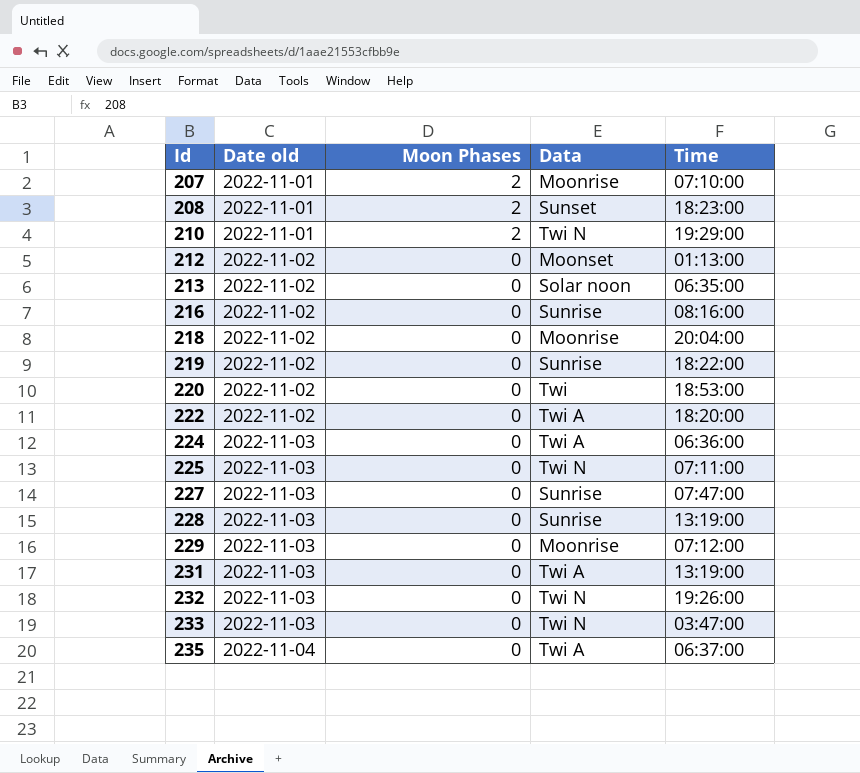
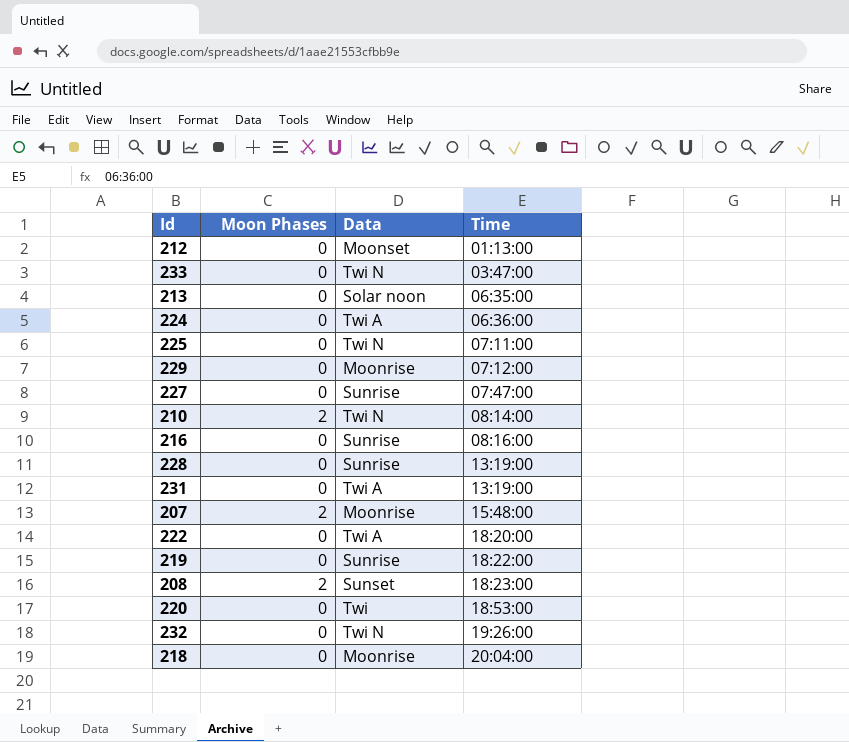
row order: Id ascending -> Time ascending
column Date old | position: 2 -> none
row 235: 2022-11-04 | 0 | Twi A | 06:37:00 -> none
210 | Time: 19:29:00 -> 08:14:00
207 | Time: 07:10:00 -> 15:48:00

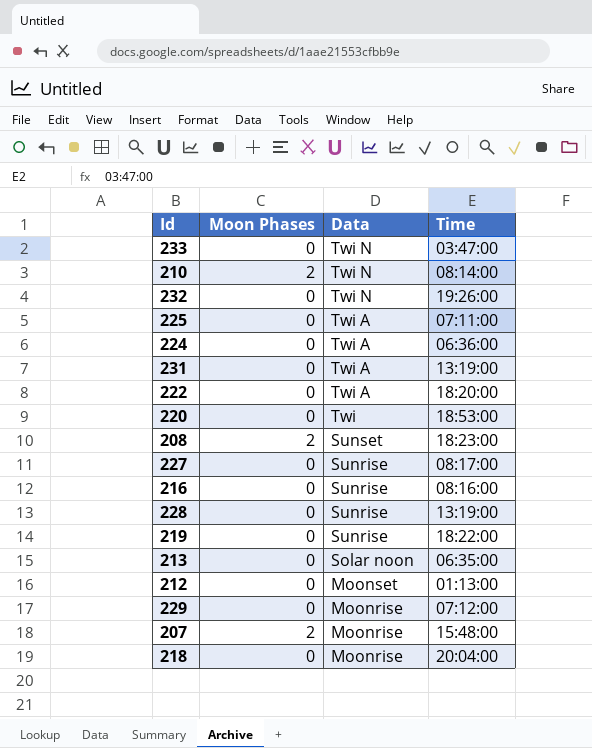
row order: Time ascending -> Data descending
225 | Data: Twi N -> Twi A
227 | Time: 07:47:00 -> 08:17:00

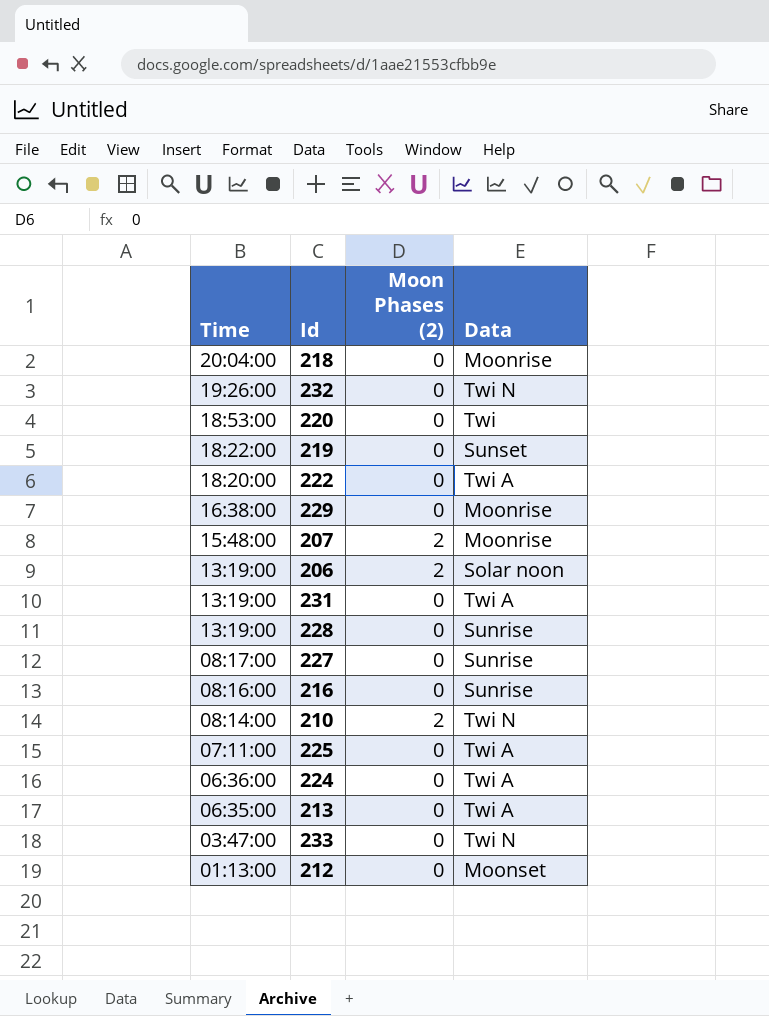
row order: Data descending -> Time descending
column Time | position: 4 -> 1
column name: Moon Phases -> Moon Phases (2)
row 208: 2 | Sunset | 18:23:00 -> none
219 | Data: Sunrise -> Sunset
229 | Time: 07:12:00 -> 16:38:00
row 206: none -> 13:19:00 | 2 | Solar noon
213 | Data: Solar noon -> Twi A

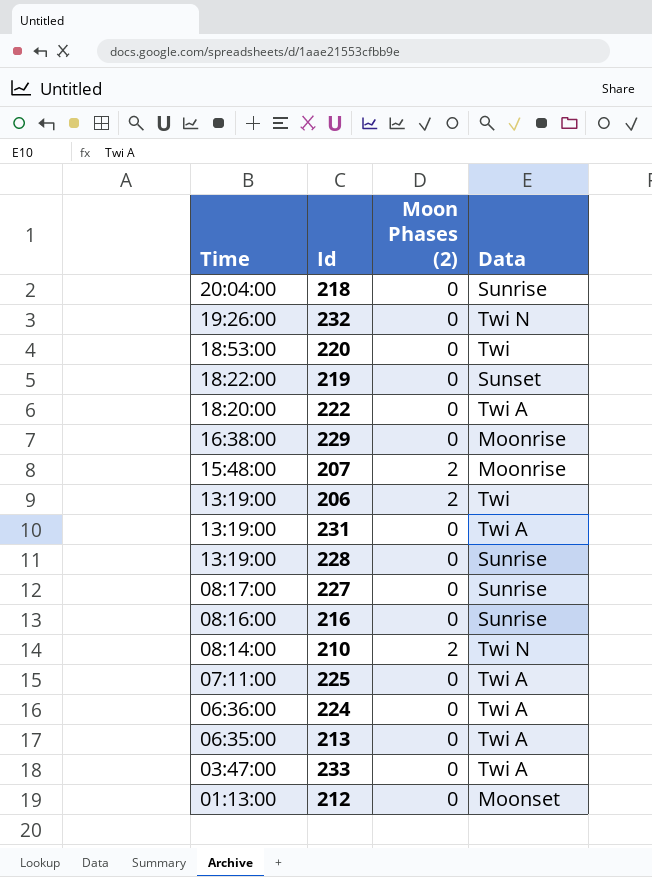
218 | Data: Moonrise -> Sunrise
206 | Data: Solar noon -> Twi
233 | Data: Twi N -> Twi A

